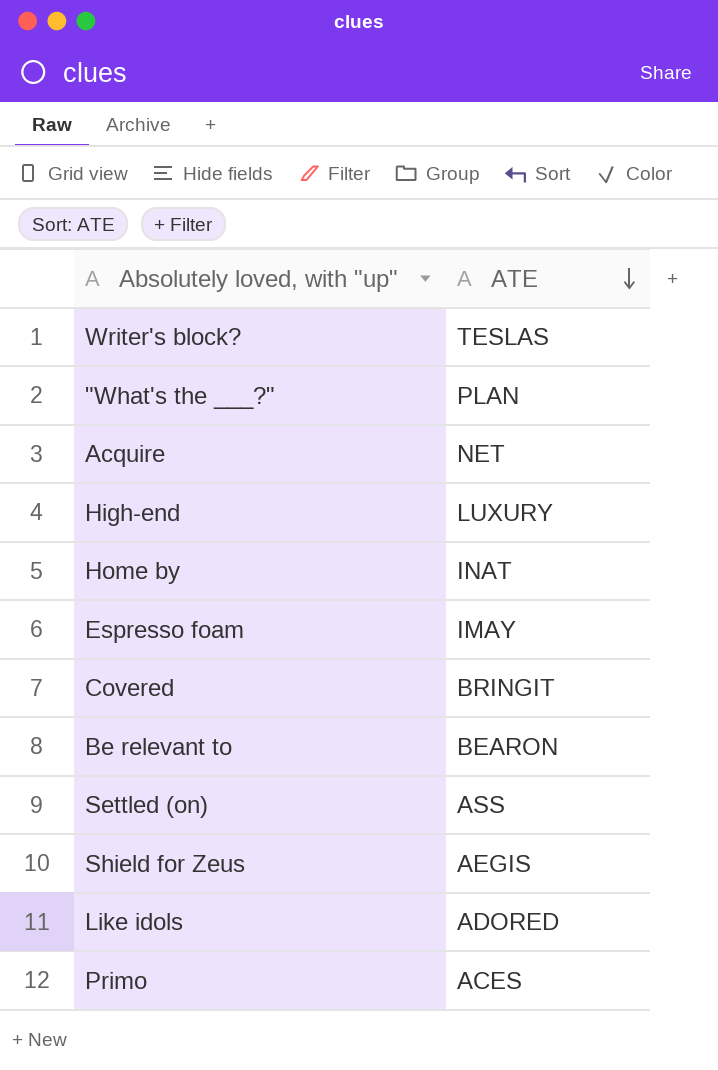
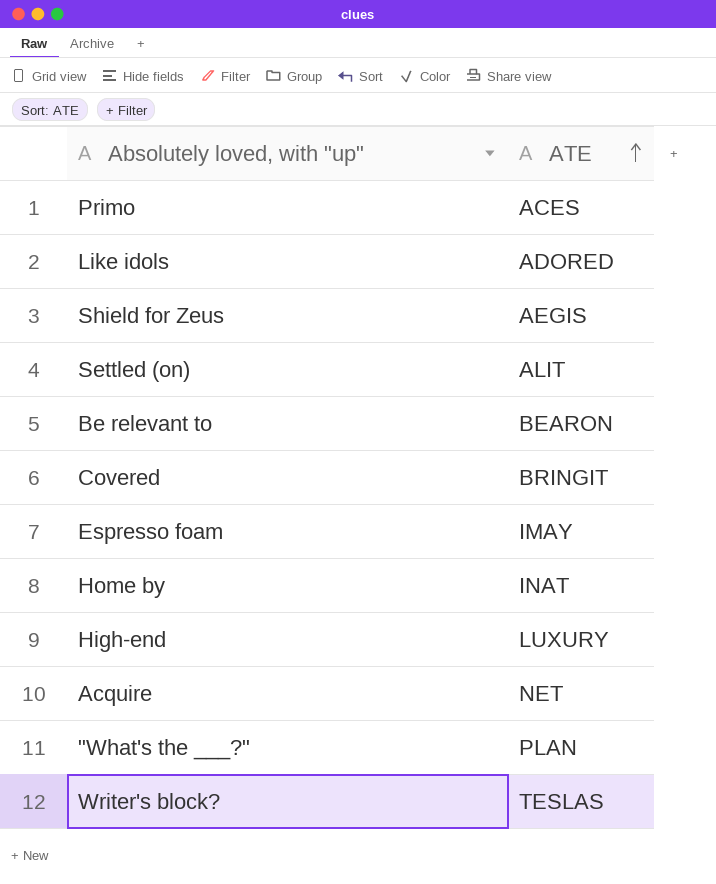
row order: ATE descending -> ATE ascending
Settled (on) | ATE: ASS -> ALIT

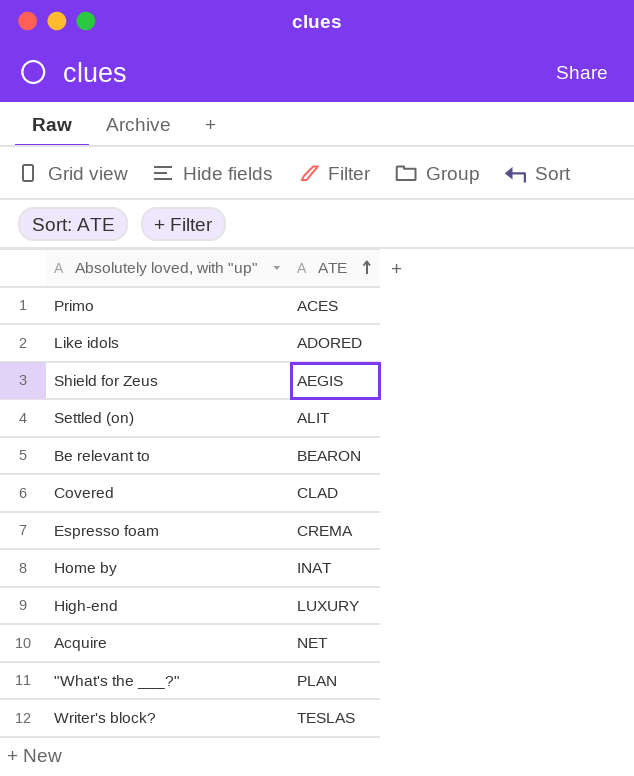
Covered | ATE: BRINGIT -> CLAD
Espresso foam | ATE: IMAY -> CREMA

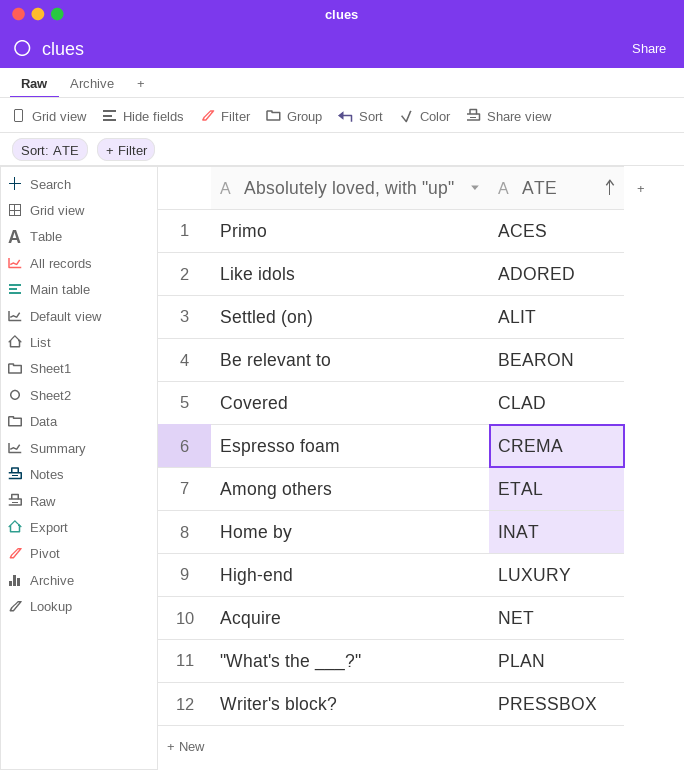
row Shield for Zeus: AEGIS -> none
row Among others: none -> ETAL
Writer's block? | ATE: TESLAS -> PRESSBOX

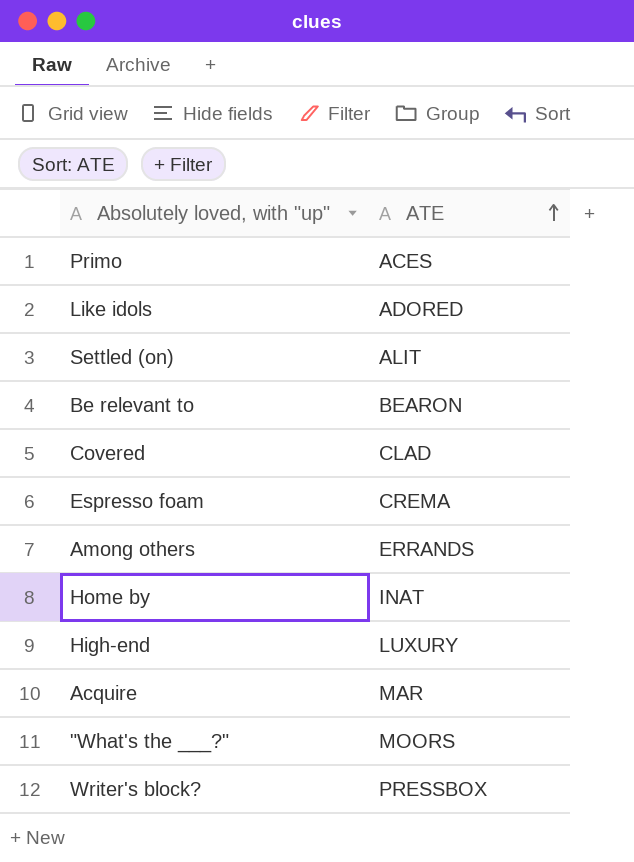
Among others | ATE: ETAL -> ERRANDS
Acquire | ATE: NET -> MAR
"What's the ___?" | ATE: PLAN -> MOORS

